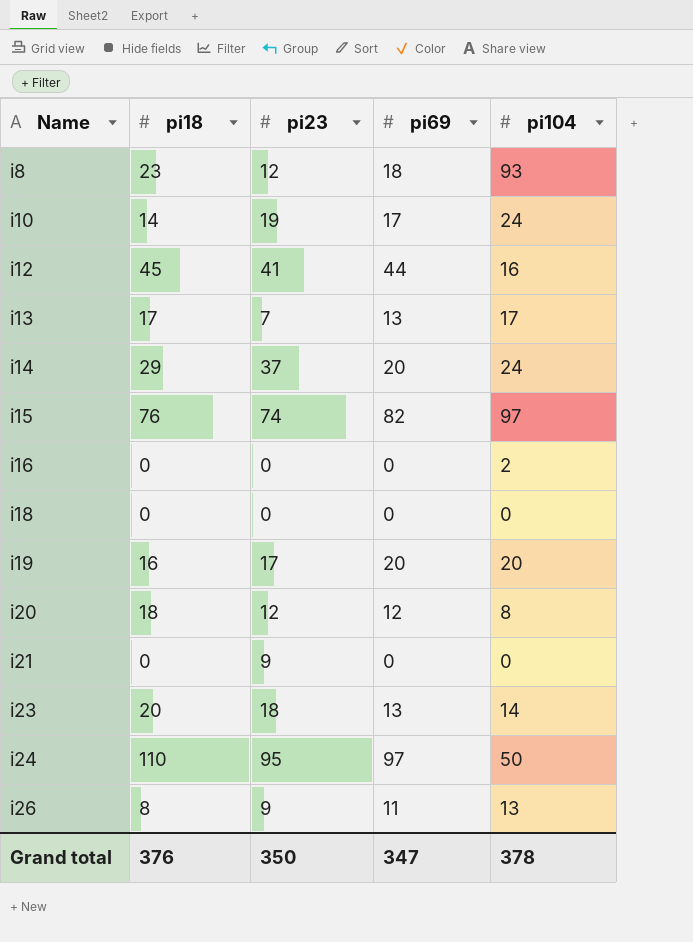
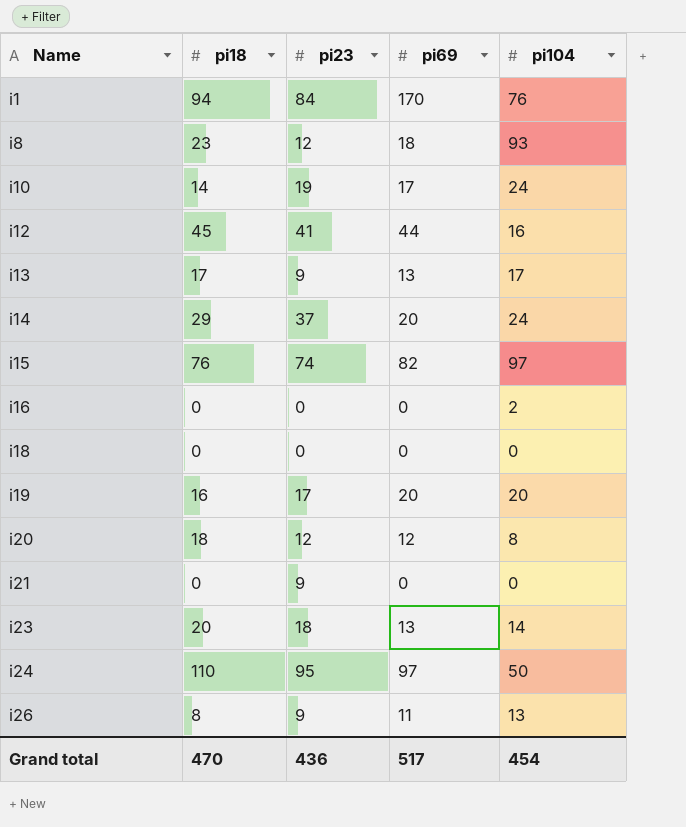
row i1: none -> 94 | 84 | 170 | 76
i13 | pi23: 7 -> 9
Grand total | pi18: 376 -> 470
Grand total | pi23: 350 -> 436
Grand total | pi69: 347 -> 517
Grand total | pi104: 378 -> 454

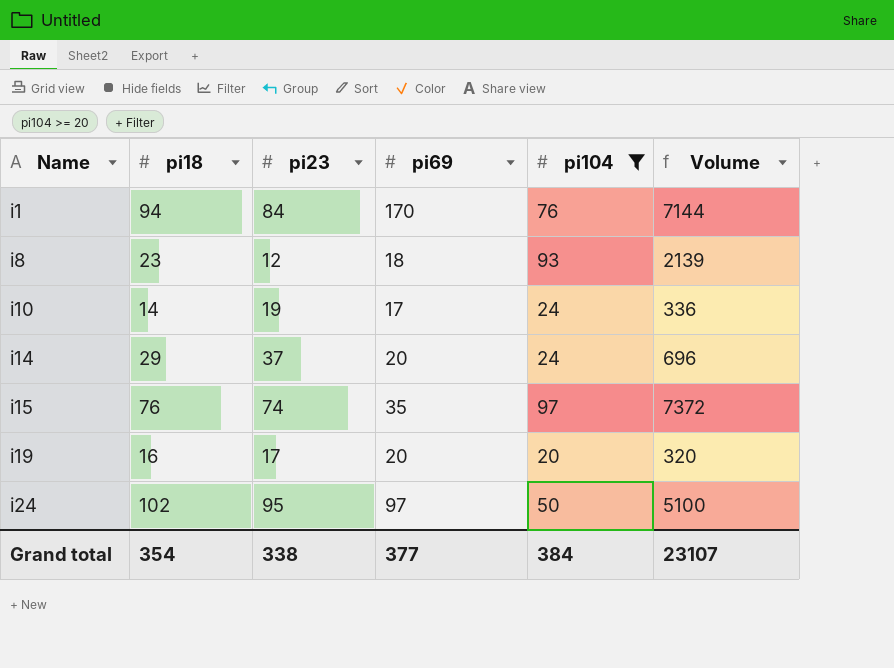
filter: none -> pi104 >= 20
column Volume | formula: none -> [pi18] * [pi104]
i15 | pi69: 82 -> 35
i24 | pi18: 110 -> 102
Grand total | pi18: 470 -> 354
Grand total | pi23: 436 -> 338
Grand total | pi69: 517 -> 377
Grand total | pi104: 454 -> 384

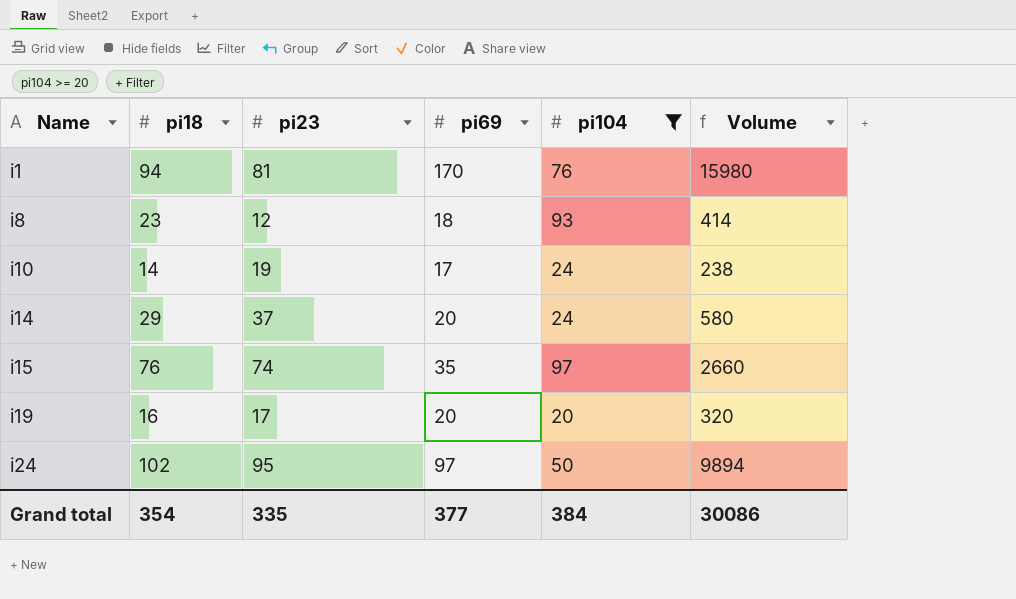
column Volume | formula: [pi18] * [pi104] -> [pi18] * [pi69]
i1 | pi23: 84 -> 81
Grand total | pi23: 338 -> 335
Grand total | Volume: 23107 -> 30086

